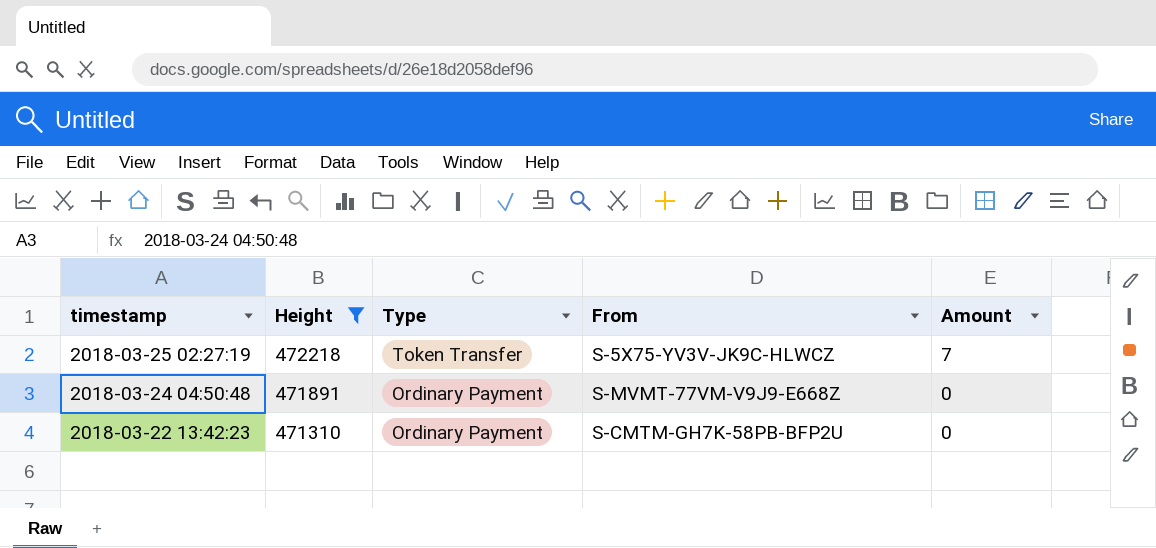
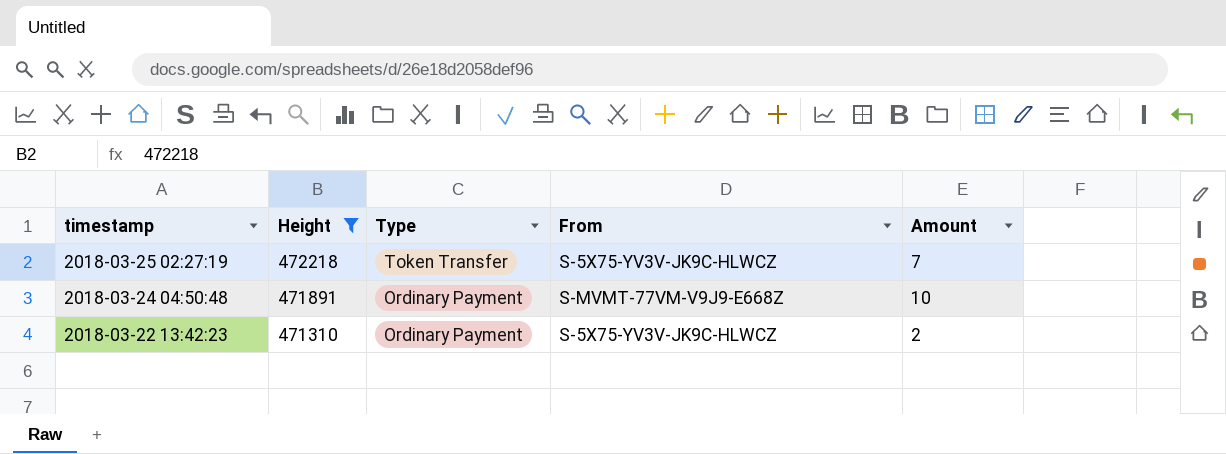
2018-03-24 04:50:48 | Amount: 0 -> 10
2018-03-22 13:42:23 | From: S-CMTM-GH7K-58PB-BFP2U -> S-5X75-YV3V-JK9C-HLWCZ
2018-03-22 13:42:23 | Amount: 0 -> 2

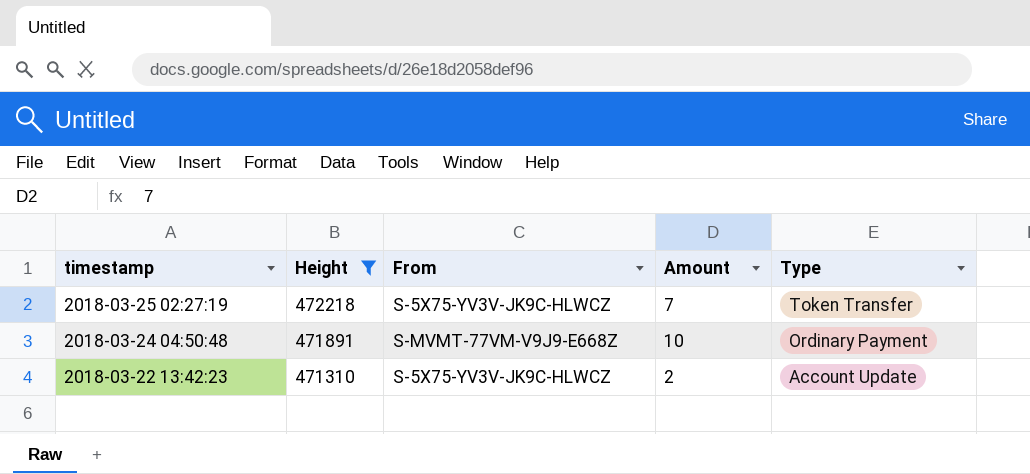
column Type | position: 3 -> 5
2018-03-22 13:42:23 | Type: Ordinary Payment -> Account Update

